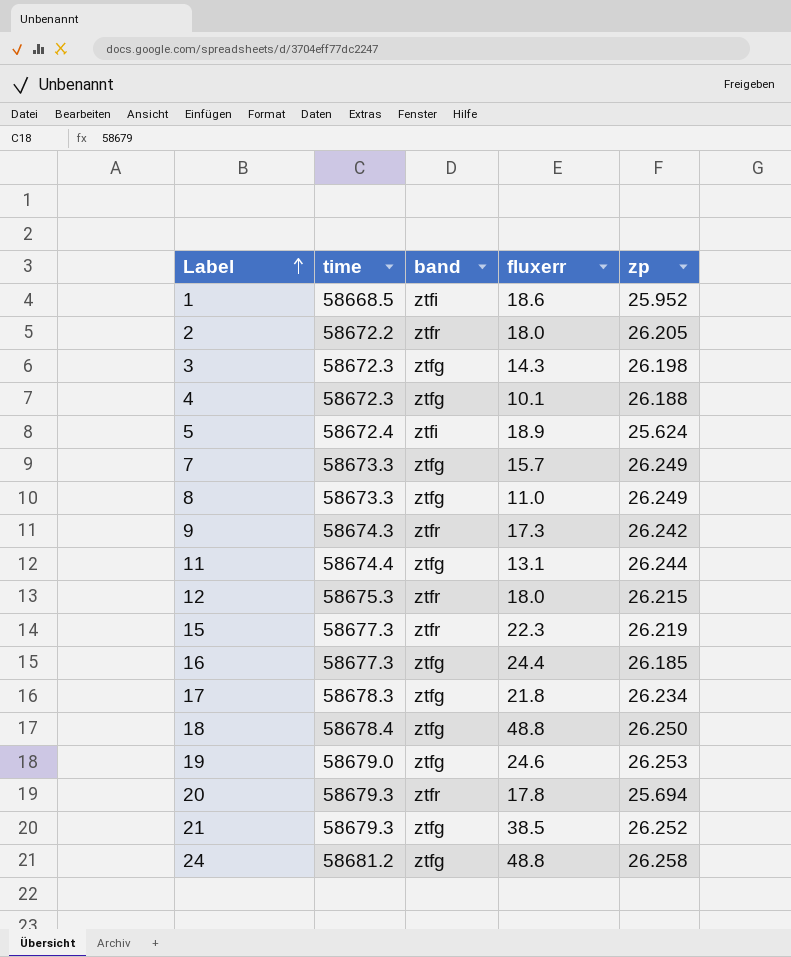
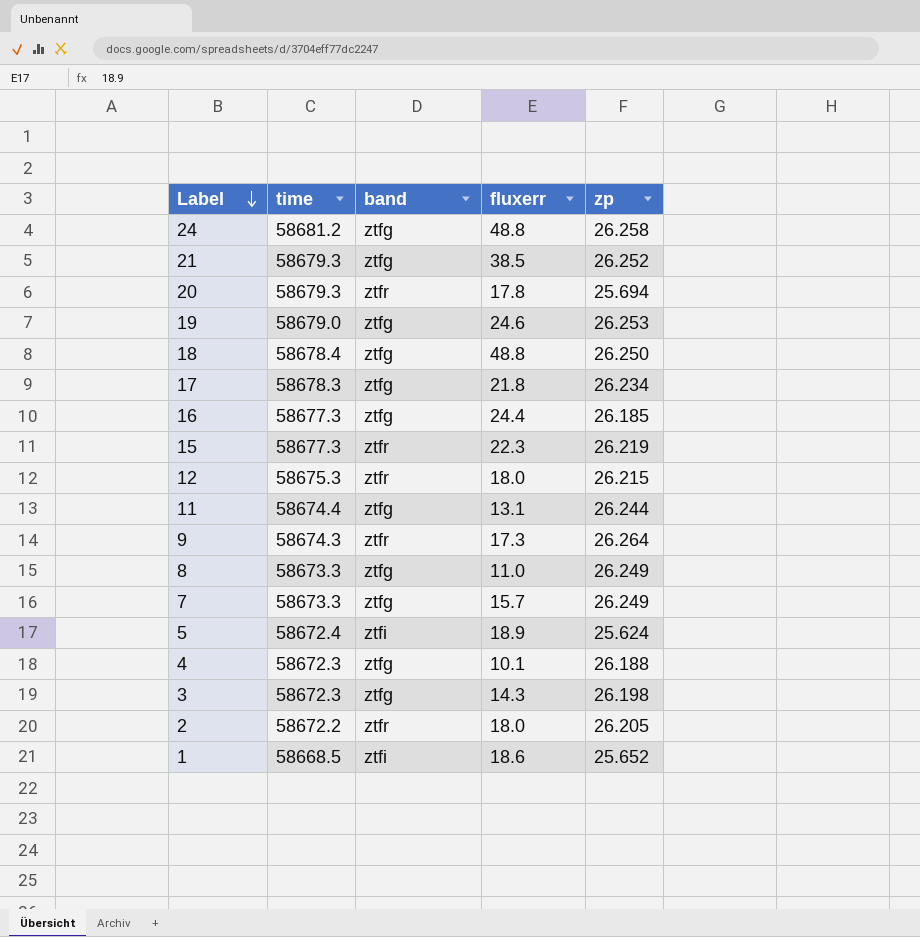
row order: Label ascending -> Label descending
9 | zp: 26.242 -> 26.264
1 | zp: 25.952 -> 25.652

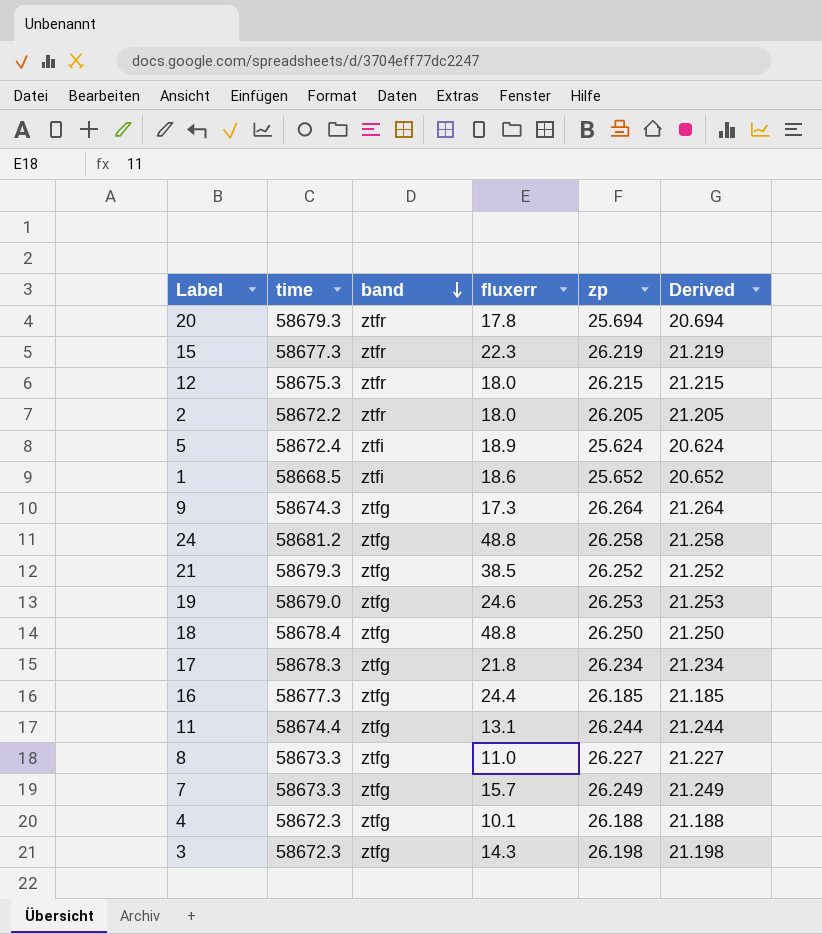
row order: Label descending -> band descending
column Derived | formula: none -> [zp] - 5
9 | band: ztfr -> ztfg
8 | zp: 26.249 -> 26.227

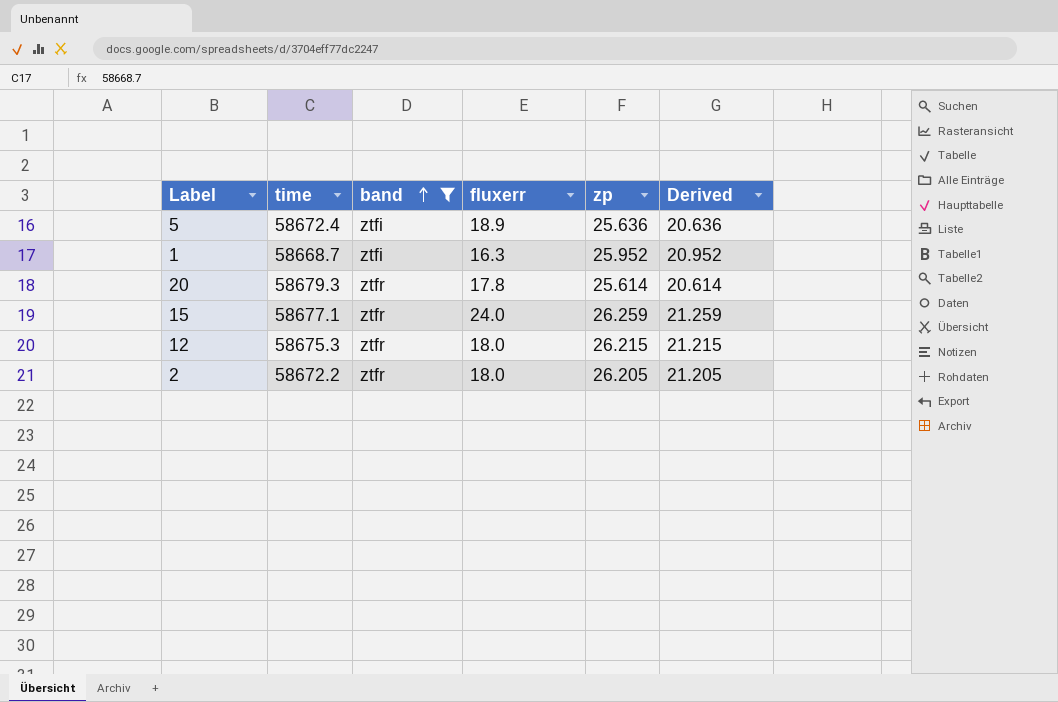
filter: none -> band != ztfg
row order: band descending -> band ascending
5 | zp: 25.624 -> 25.636
5 | Derived: 20.624 -> 20.636
1 | time: 58668.5 -> 58668.7
1 | fluxerr: 18.6 -> 16.3
1 | zp: 25.652 -> 25.952
1 | Derived: 20.652 -> 20.952
20 | zp: 25.694 -> 25.614
20 | Derived: 20.694 -> 20.614
15 | time: 58677.3 -> 58677.1
15 | fluxerr: 22.3 -> 24.0
15 | zp: 26.219 -> 26.259
15 | Derived: 21.219 -> 21.259

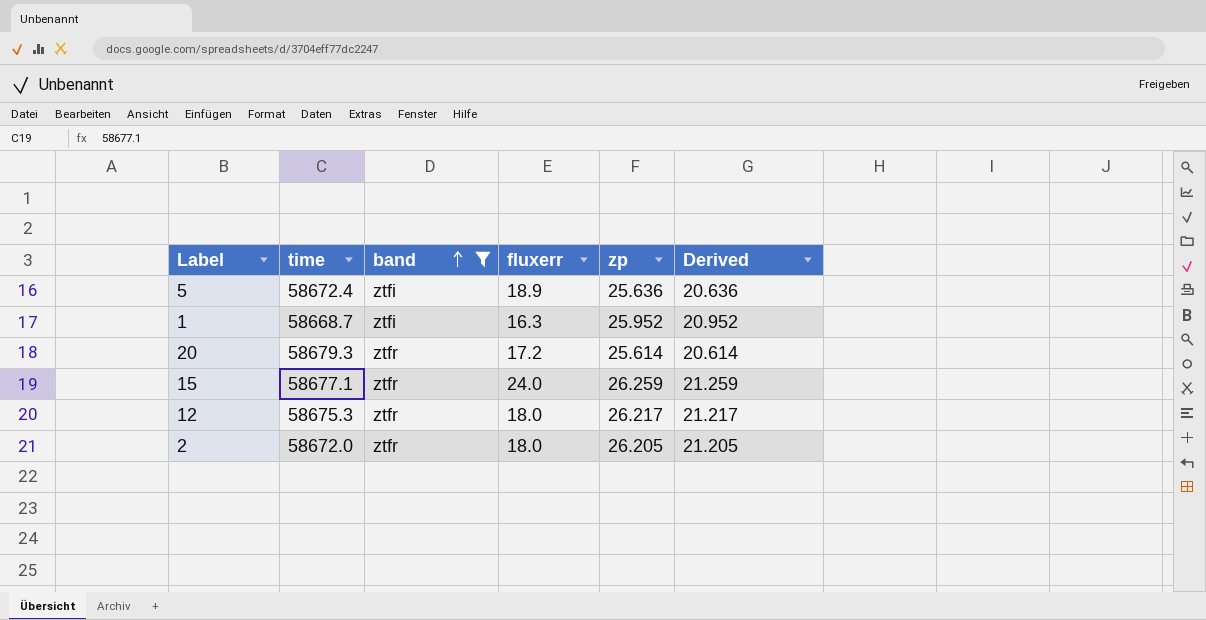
20 | fluxerr: 17.8 -> 17.2
12 | zp: 26.215 -> 26.217
12 | Derived: 21.215 -> 21.217
2 | time: 58672.2 -> 58672.0

